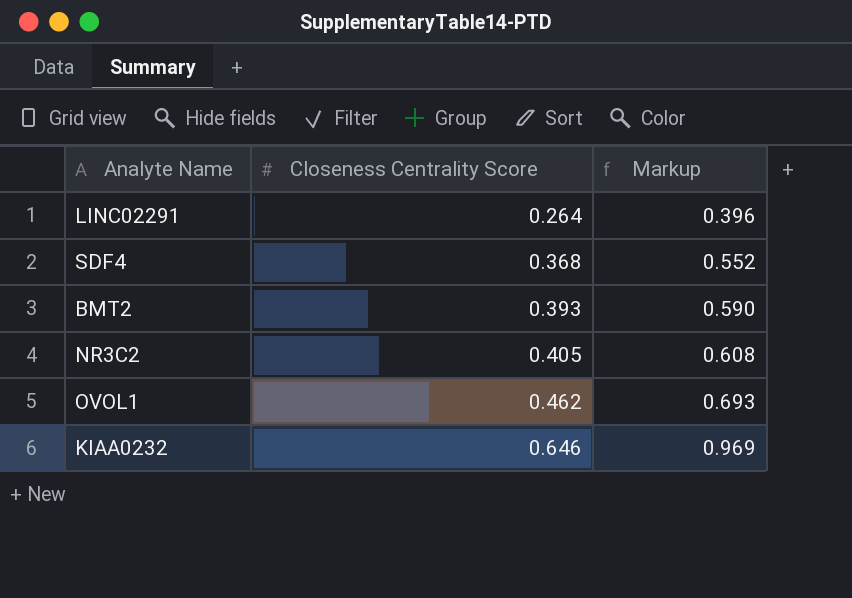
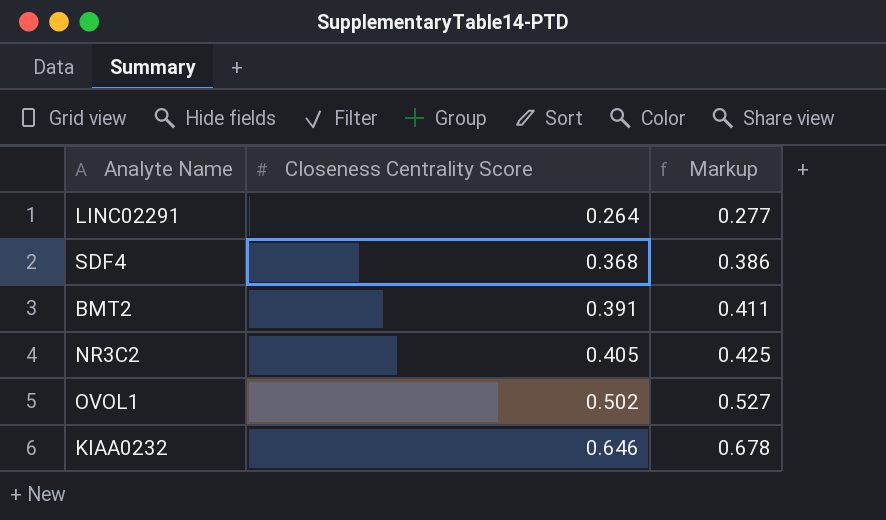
column Markup | formula: [Closeness Centrality Score] * 1.5 -> [Closeness Centrality Score] * 1.05
BMT2 | Closeness Centrality Score: 0.393 -> 0.391
OVOL1 | Closeness Centrality Score: 0.462 -> 0.502

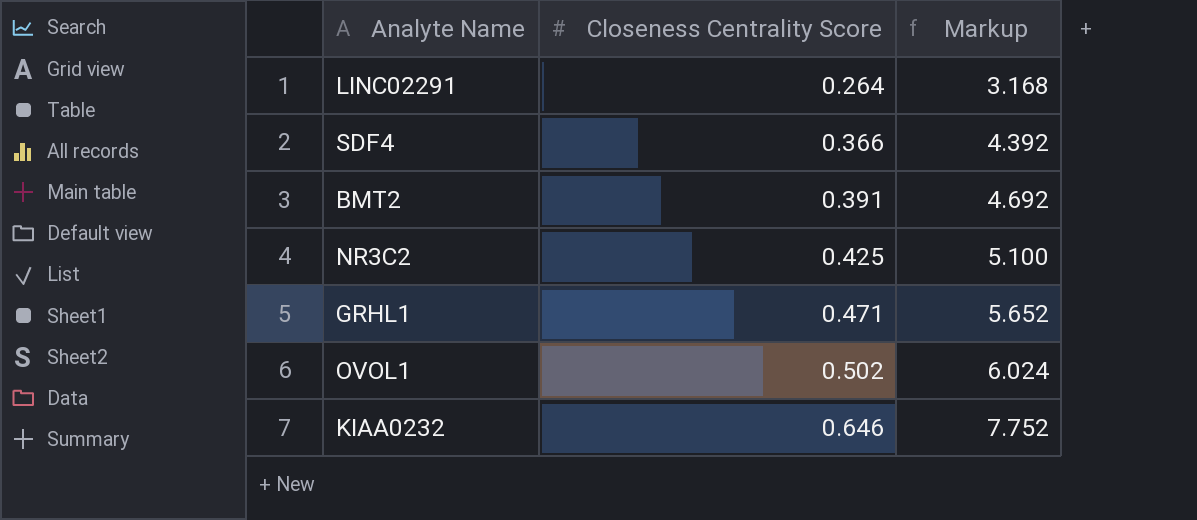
column Markup | formula: [Closeness Centrality Score] * 1.05 -> [Closeness Centrality Score] * 12
SDF4 | Closeness Centrality Score: 0.368 -> 0.366
NR3C2 | Closeness Centrality Score: 0.405 -> 0.425
row GRHL1: none -> 0.471 | 5.652

